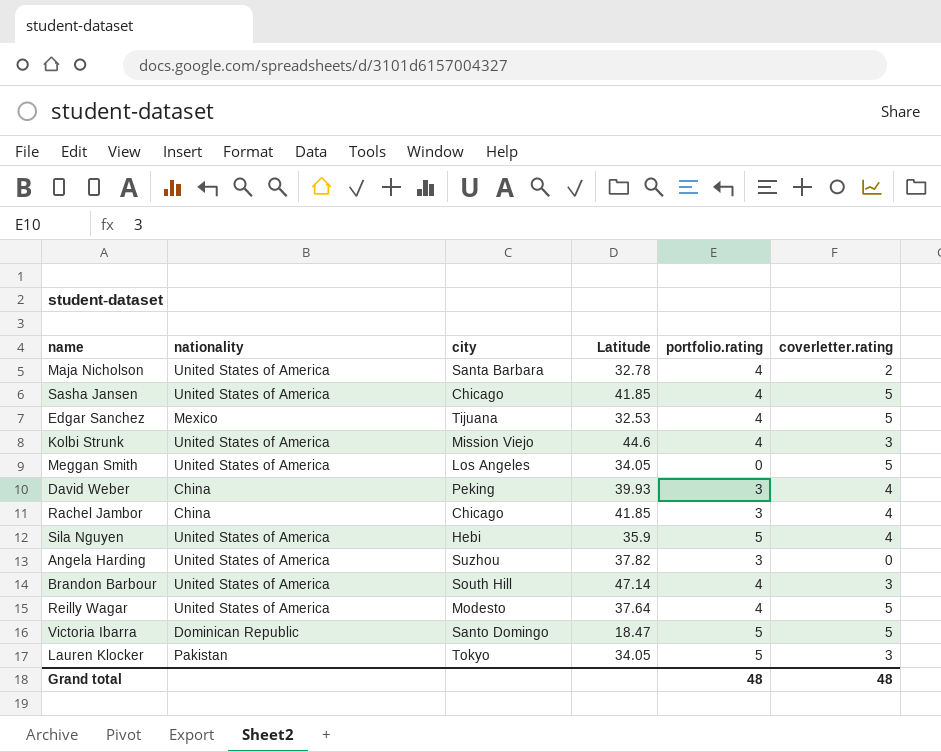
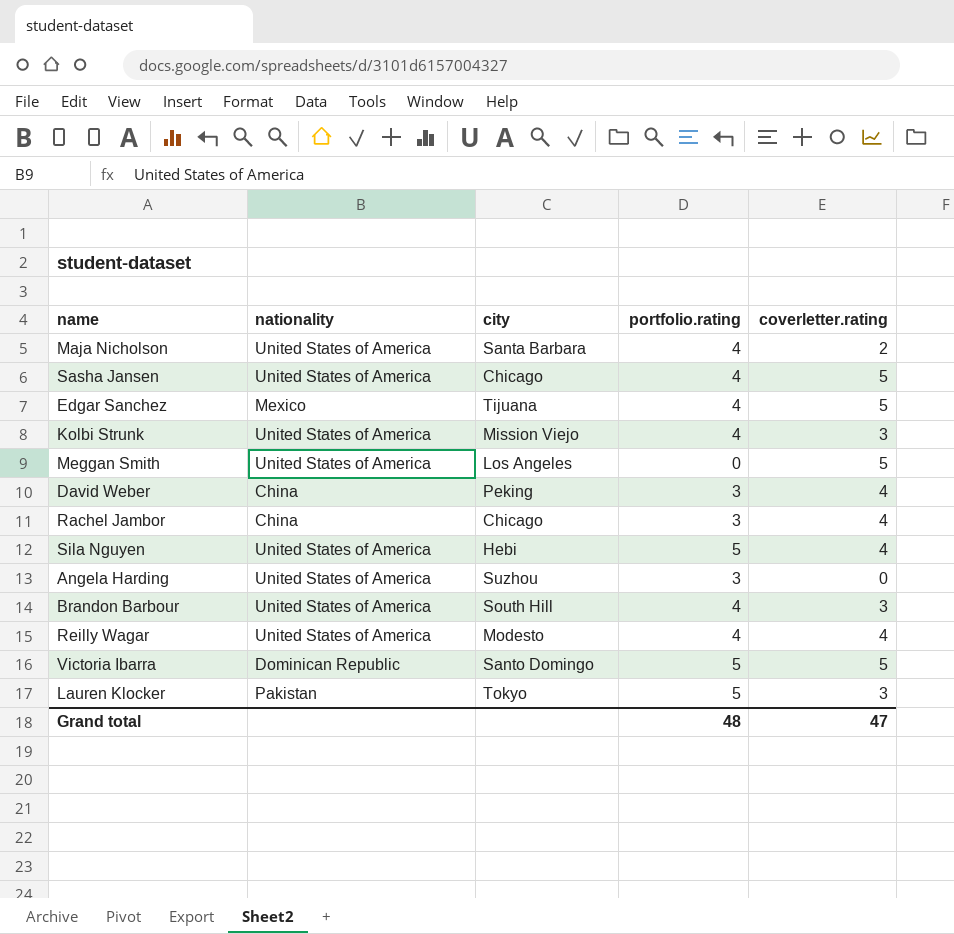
column Latitude | position: 4 -> none
Reilly Wagar | coverletter.rating: 5 -> 4
Grand total | coverletter.rating: 48 -> 47

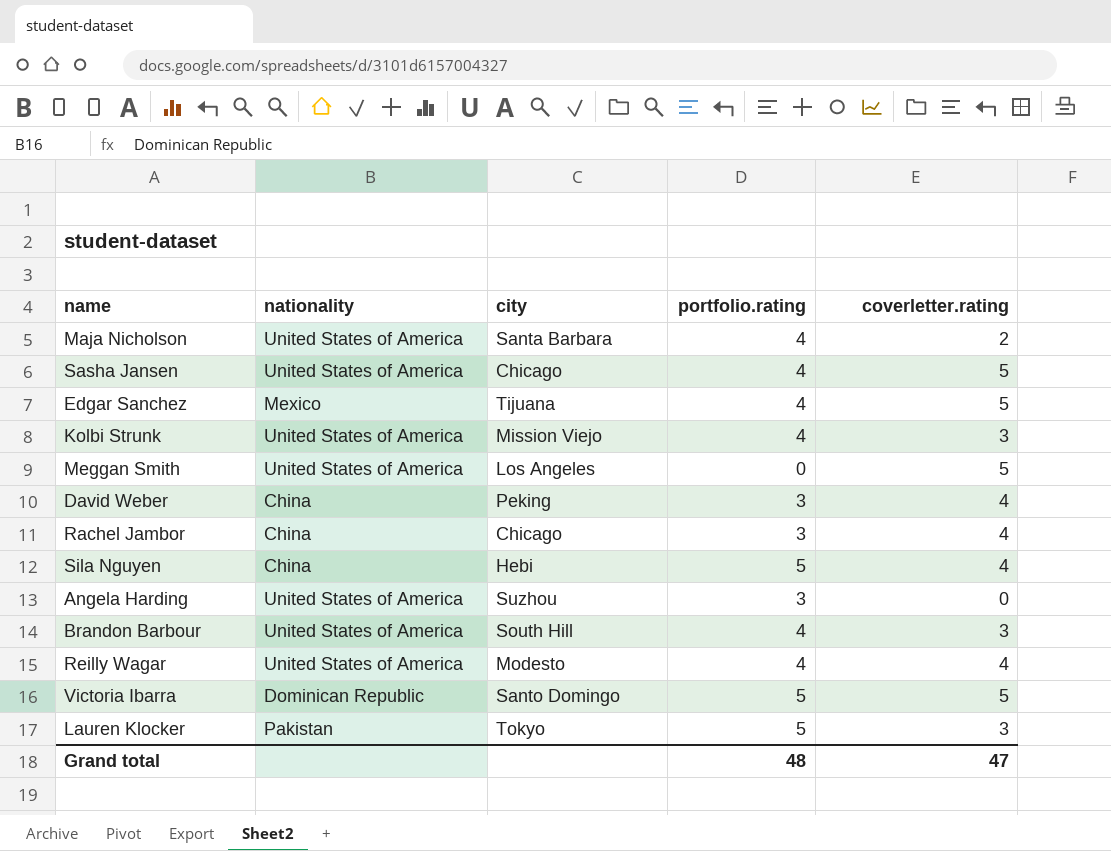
Sila Nguyen | nationality: United States of America -> China

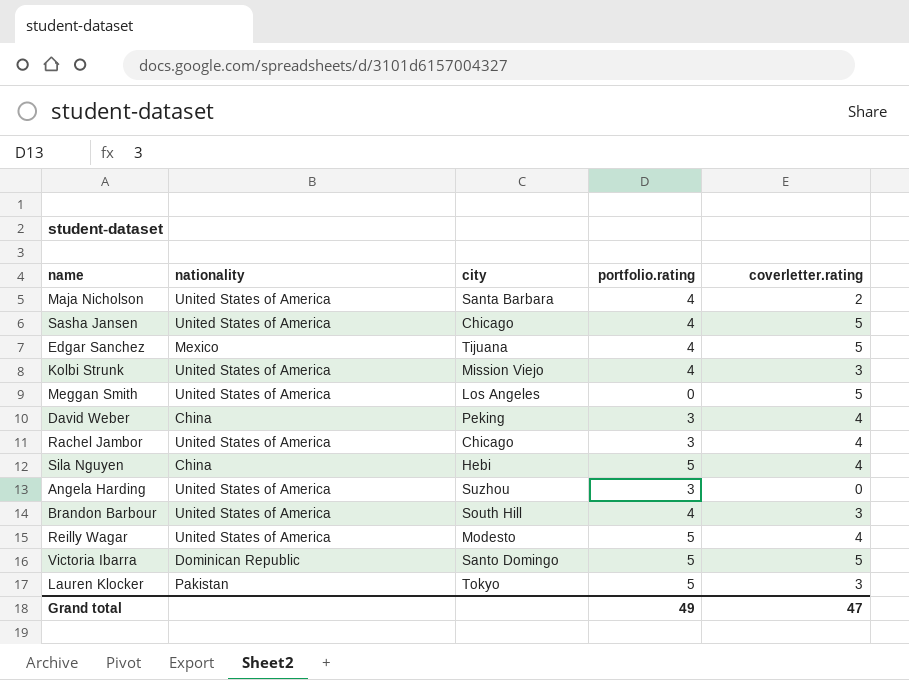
Rachel Jambor | nationality: China -> United States of America
Reilly Wagar | portfolio.rating: 4 -> 5
Grand total | portfolio.rating: 48 -> 49

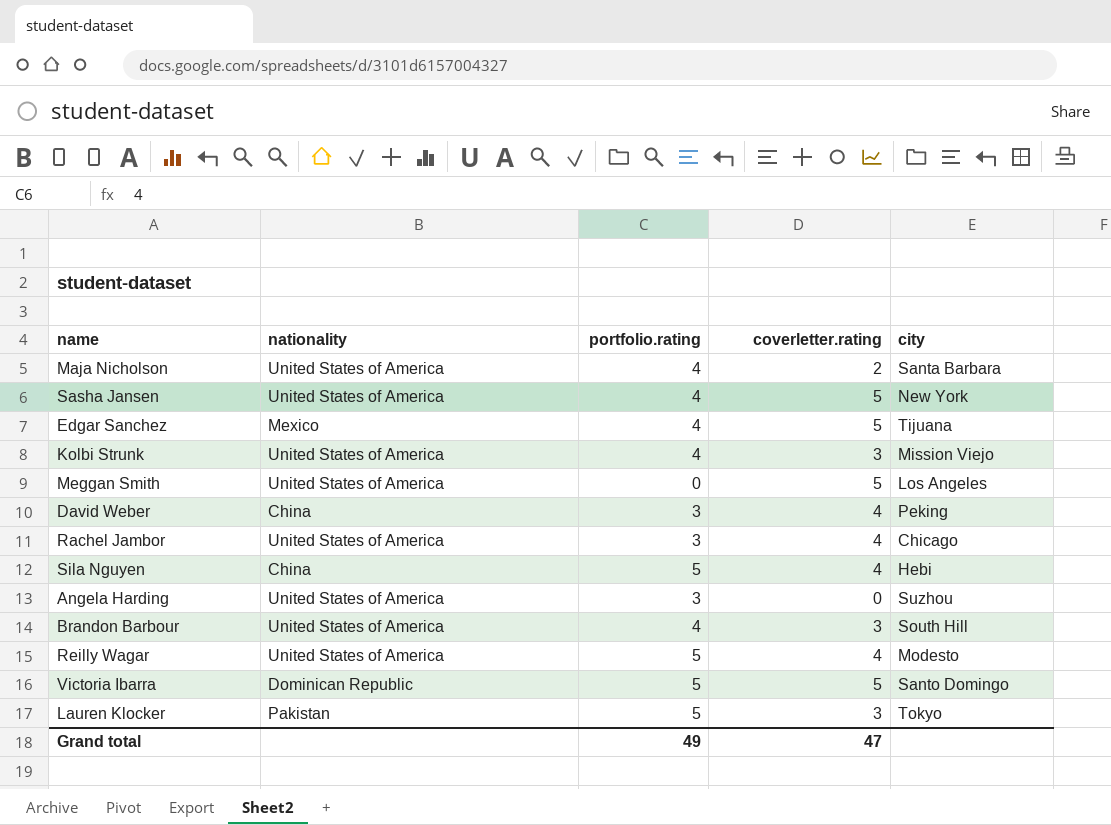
column city | position: 3 -> 5
Sasha Jansen | city: Chicago -> New York

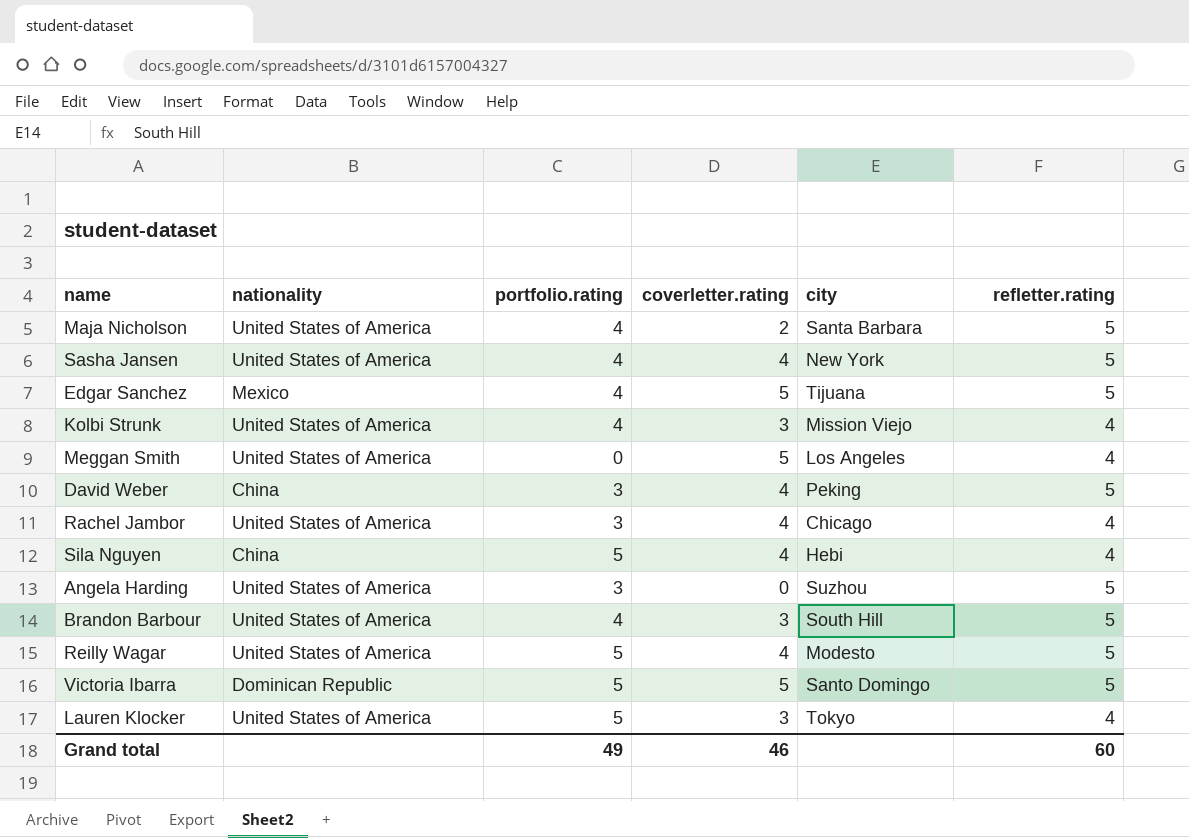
column refletter.rating | position: none -> 6
Sasha Jansen | coverletter.rating: 5 -> 4
Lauren Klocker | nationality: Pakistan -> United States of America
Grand total | coverletter.rating: 47 -> 46

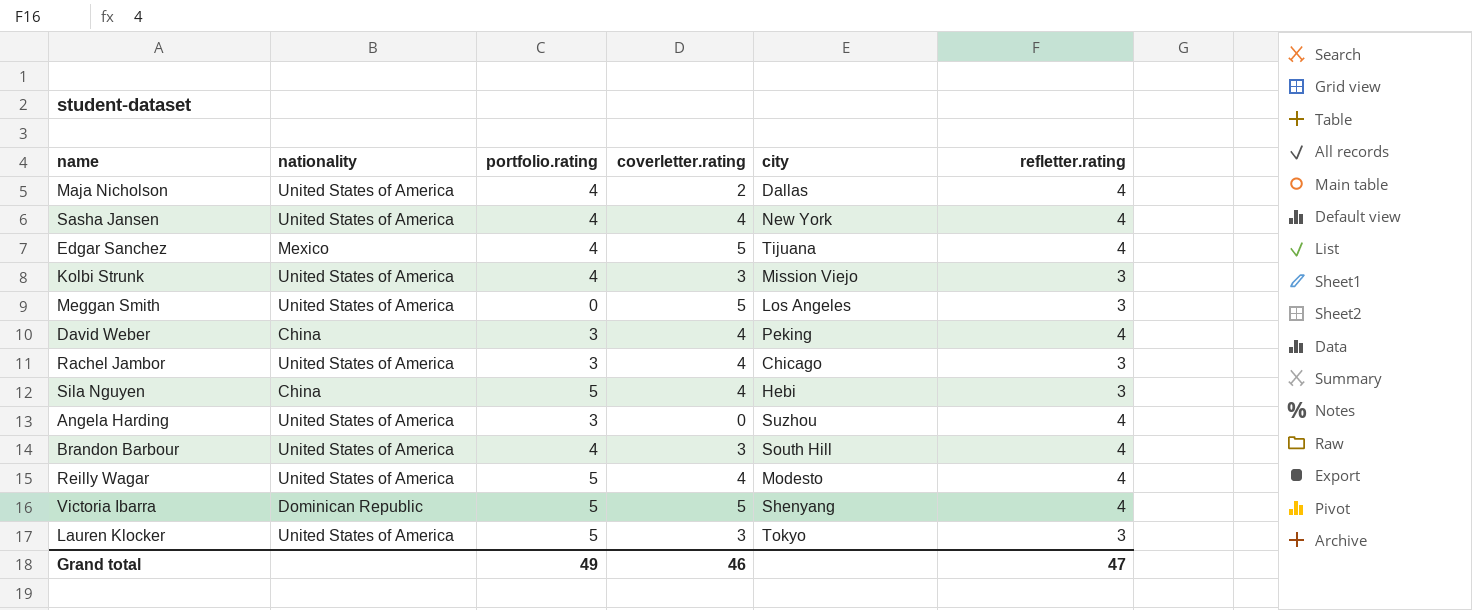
Maja Nicholson | city: Santa Barbara -> Dallas
Maja Nicholson | refletter.rating: 5 -> 4
Sasha Jansen | refletter.rating: 5 -> 4
Edgar Sanchez | refletter.rating: 5 -> 4
Kolbi Strunk | refletter.rating: 4 -> 3
Meggan Smith | refletter.rating: 4 -> 3
David Weber | refletter.rating: 5 -> 4
Rachel Jambor | refletter.rating: 4 -> 3
Sila Nguyen | refletter.rating: 4 -> 3
Angela Harding | refletter.rating: 5 -> 4
Brandon Barbour | refletter.rating: 5 -> 4
Reilly Wagar | refletter.rating: 5 -> 4
Victoria Ibarra | city: Santo Domingo -> Shenyang
Victoria Ibarra | refletter.rating: 5 -> 4
Lauren Klocker | refletter.rating: 4 -> 3
Grand total | refletter.rating: 60 -> 47

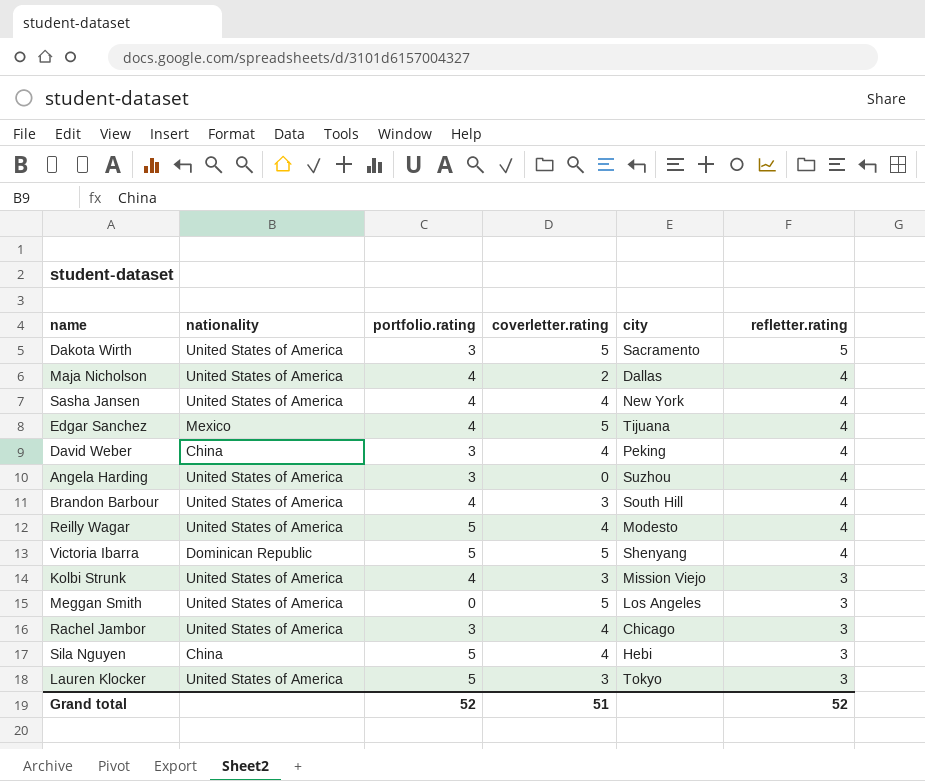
row order: none -> refletter.rating descending
row Dakota Wirth: none -> United States of America | 3 | 5 | Sacramento | 5
Grand total | portfolio.rating: 49 -> 52
Grand total | coverletter.rating: 46 -> 51
Grand total | refletter.rating: 47 -> 52

